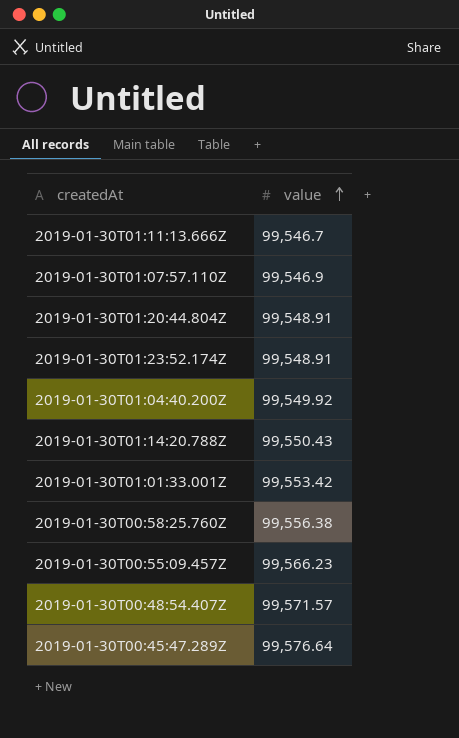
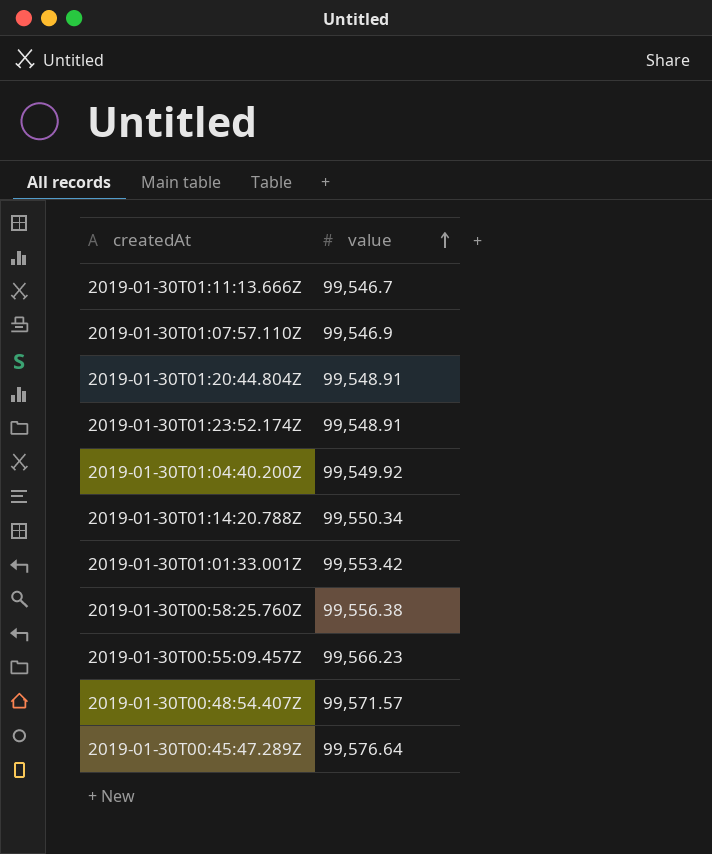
2019-01-30T01:14:20.788Z | value: 99,550.43 -> 99,550.34

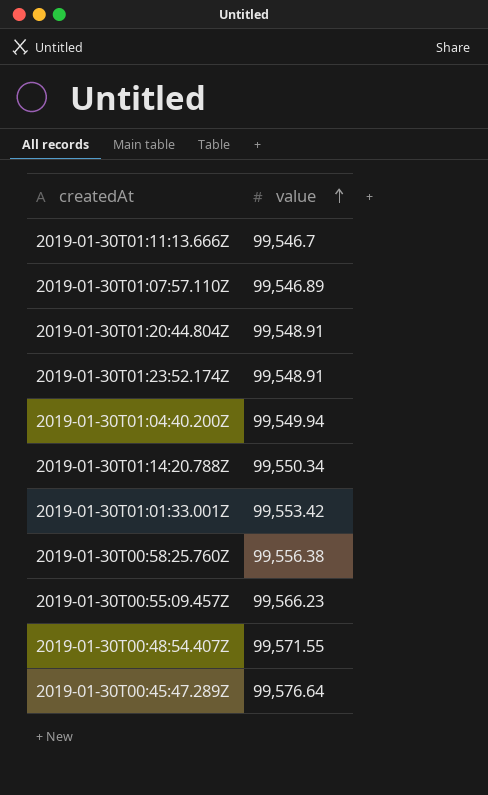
2019-01-30T01:07:57.110Z | value: 99,546.9 -> 99,546.89
2019-01-30T01:04:40.200Z | value: 99,549.92 -> 99,549.94
2019-01-30T00:48:54.407Z | value: 99,571.57 -> 99,571.55

